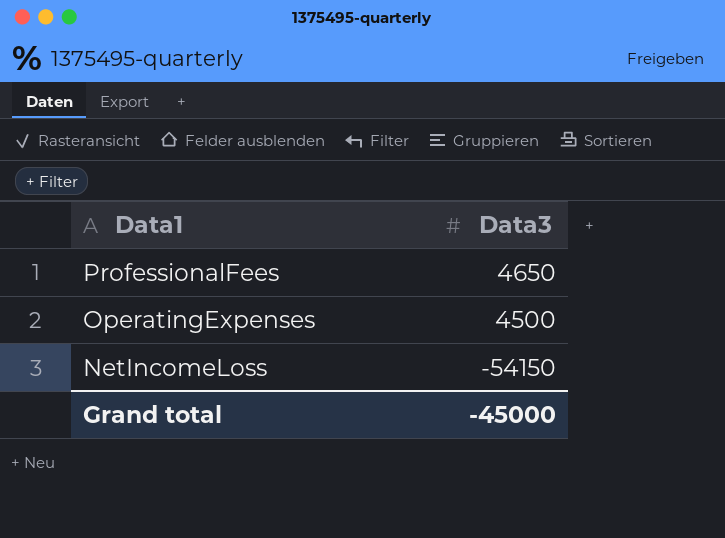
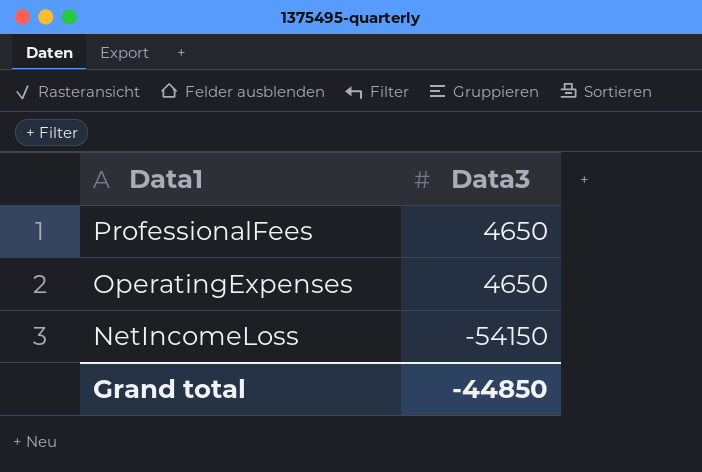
OperatingExpenses | Data3: 4500 -> 4650
Grand total | Data3: -45000 -> -44850

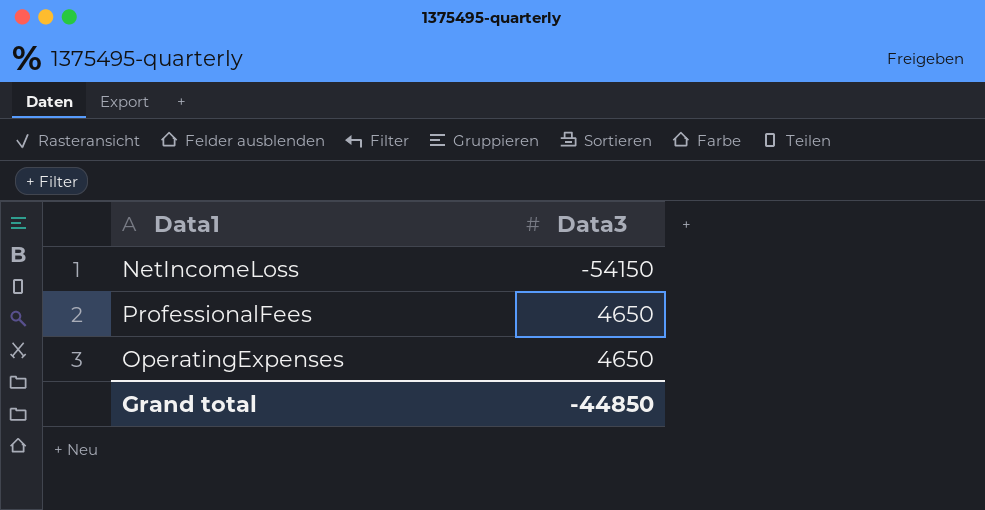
row order: Data1 descending -> Data3 ascending

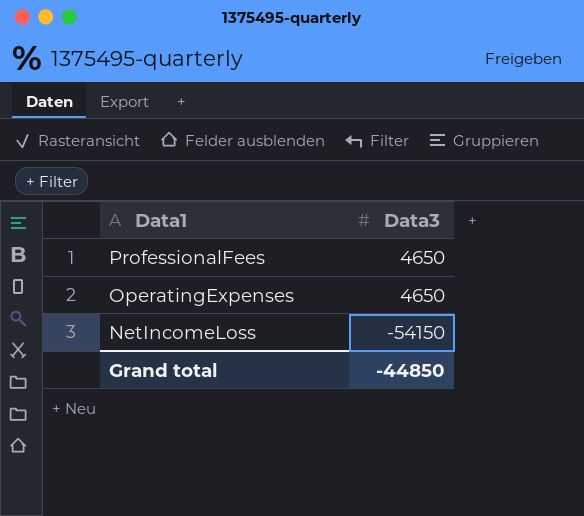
row order: Data3 ascending -> Data1 descending

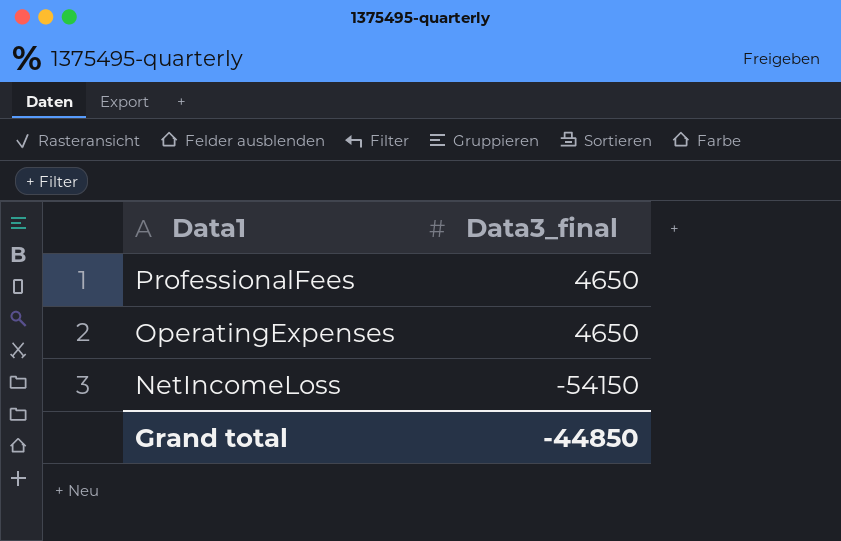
column name: Data3 -> Data3_final

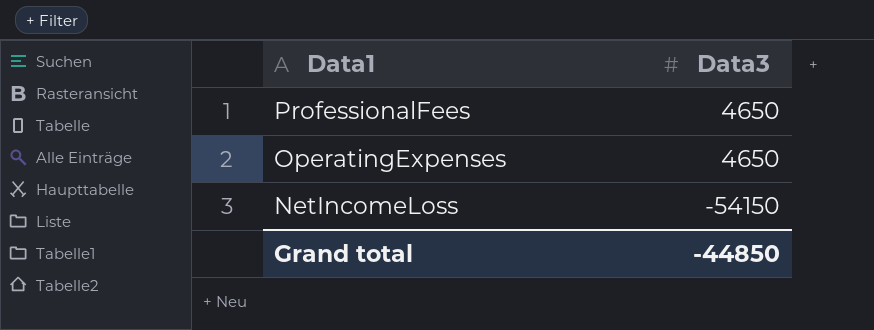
column name: Data3_final -> Data3

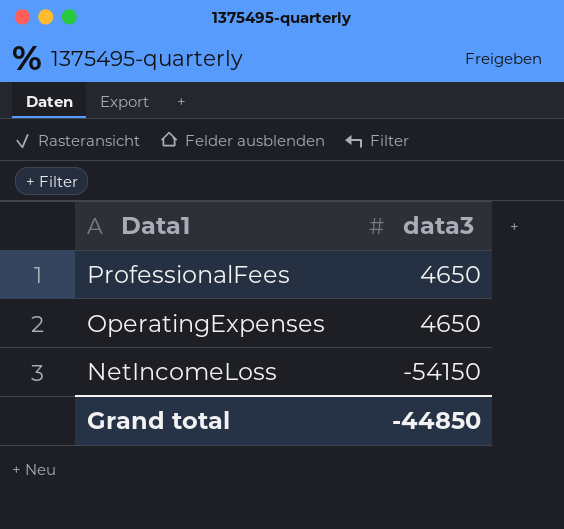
column name: Data3 -> data3

